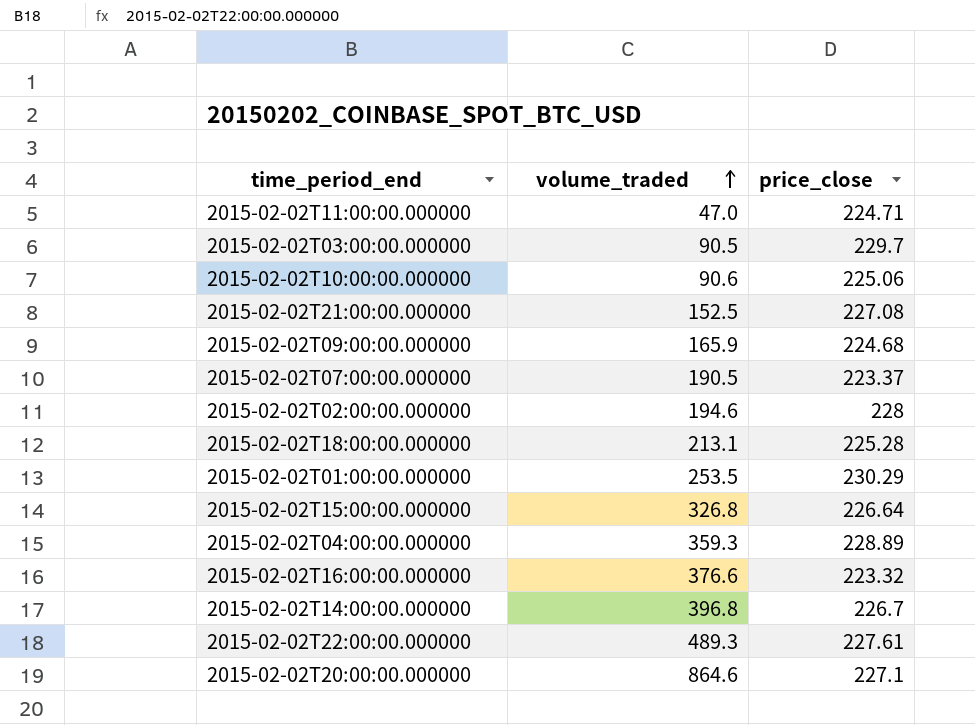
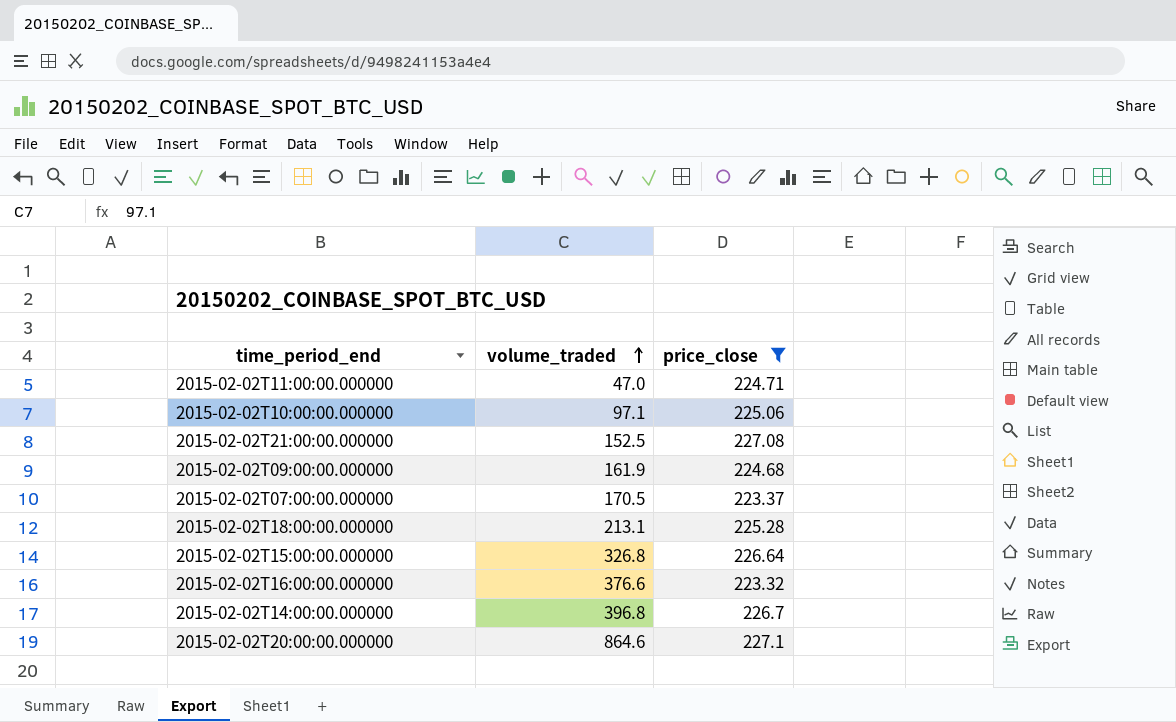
filter: none -> price_close <= 227.1
2015-02-02T10:00:00.000000 | volume_traded: 90.6 -> 97.1
2015-02-02T09:00:00.000000 | volume_traded: 165.9 -> 161.9
2015-02-02T07:00:00.000000 | volume_traded: 190.5 -> 170.5

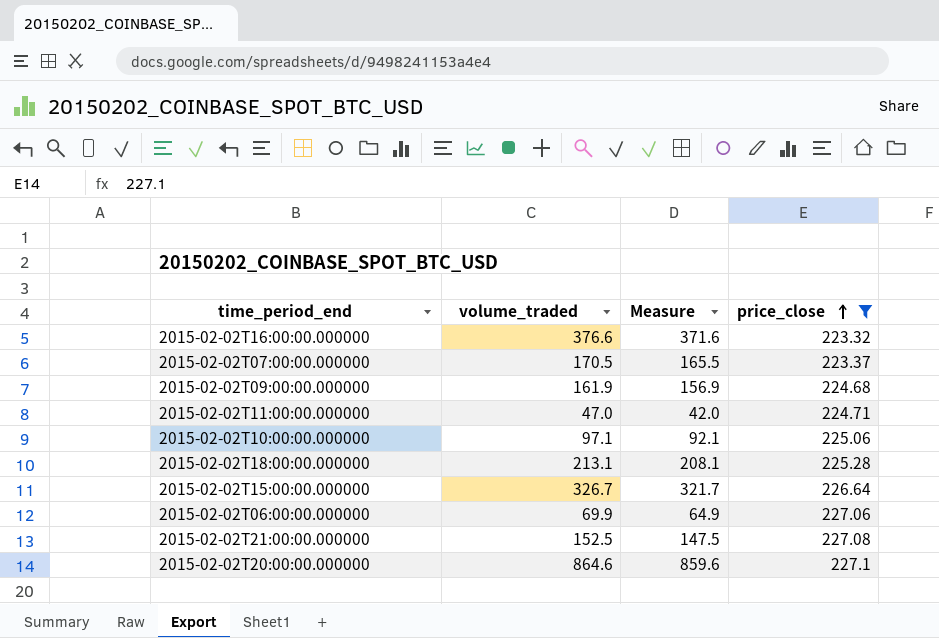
row order: volume_traded ascending -> price_close ascending
column Measure | formula: none -> [volume_traded] - 5
row 2015-02-02T14:00:00.000000: 396.8 | 226.7 -> none
2015-02-02T15:00:00.000000 | volume_traded: 326.8 -> 326.7
row 2015-02-02T06:00:00.000000: none -> 69.9 | 64.9 | 227.06

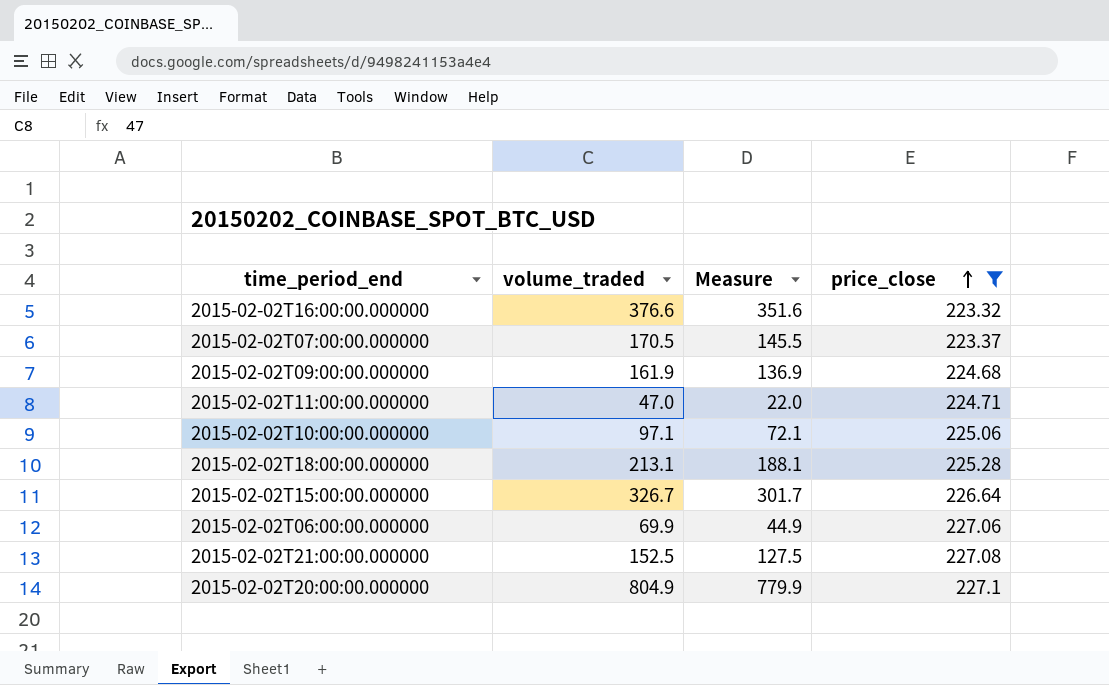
column Measure | formula: [volume_traded] - 5 -> [volume_traded] - 25
2015-02-02T20:00:00.000000 | volume_traded: 864.6 -> 804.9

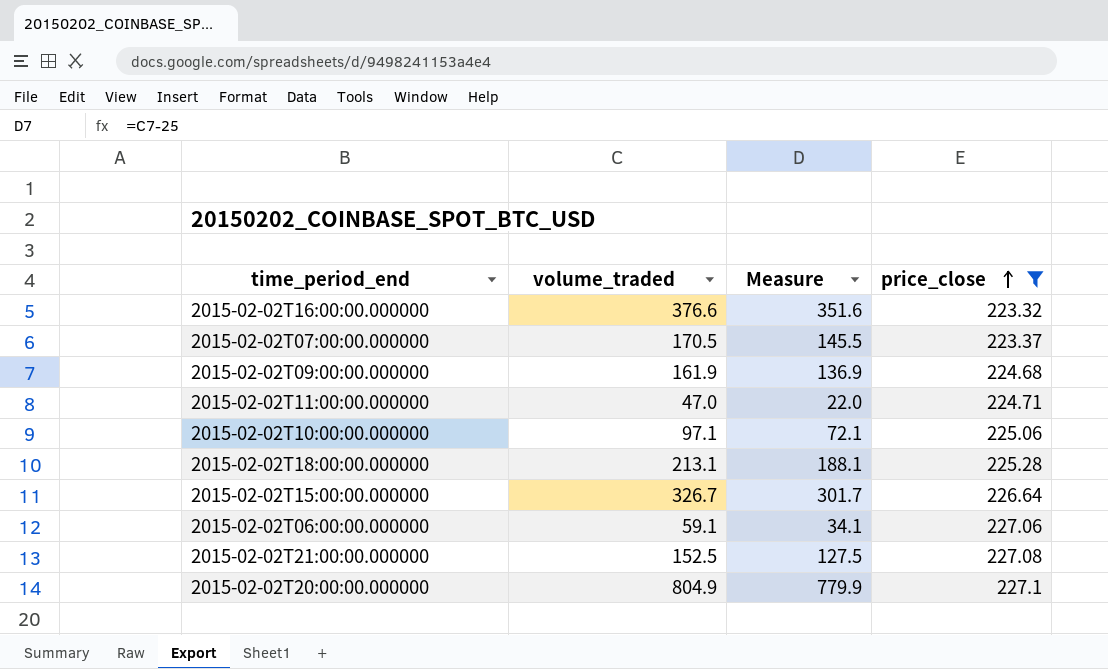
2015-02-02T06:00:00.000000 | volume_traded: 69.9 -> 59.1
2015-02-02T06:00:00.000000 | Measure: 44.9 -> 34.1

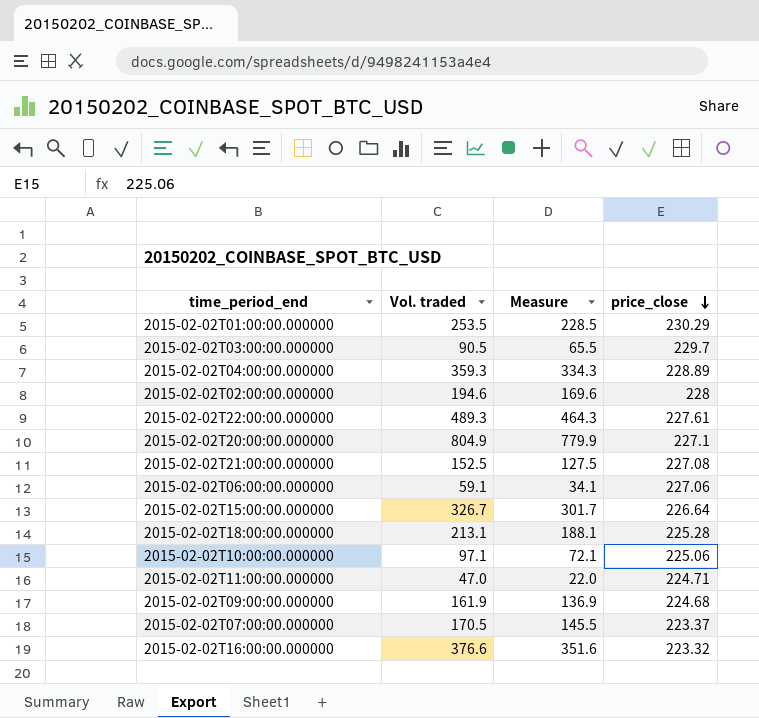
filter: price_close <= 227.1 -> none
row order: price_close ascending -> price_close descending
column name: volume_traded -> Vol. traded

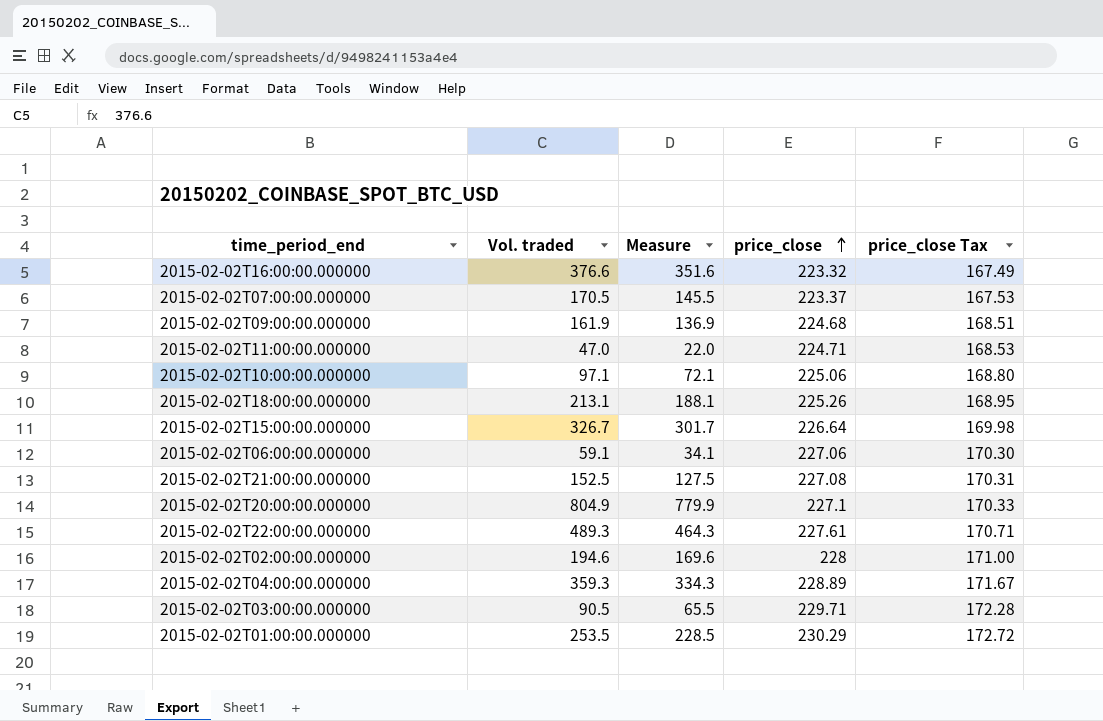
row order: price_close descending -> price_close ascending
column price_close Tax | formula: none -> [price_close] * 0.75
2015-02-02T18:00:00.000000 | price_close: 225.28 -> 225.26
2015-02-02T03:00:00.000000 | price_close: 229.7 -> 229.71

